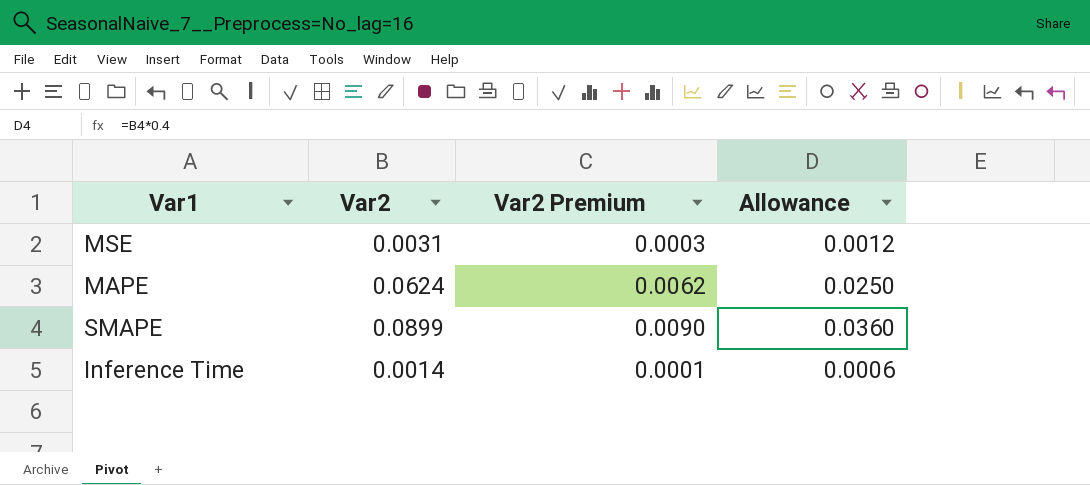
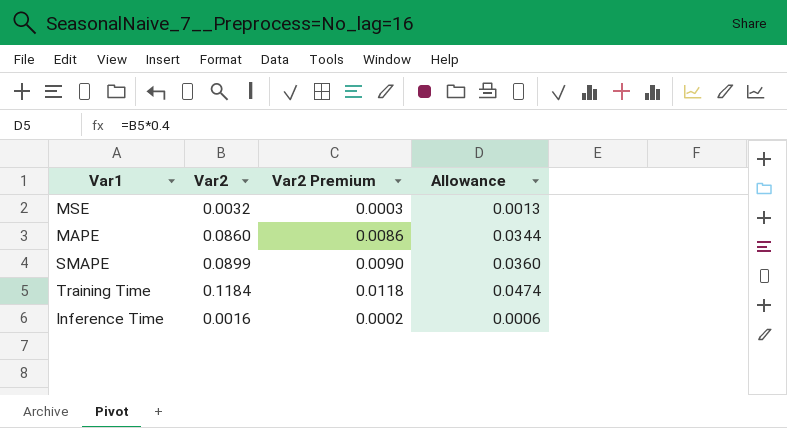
MSE | Var2: 0.0031 -> 0.0032
MSE | Allowance: 0.0012 -> 0.0013
MAPE | Var2: 0.0624 -> 0.0860
MAPE | Var2 Premium: 0.0062 -> 0.0086
MAPE | Allowance: 0.0250 -> 0.0344
row Training Time: none -> 0.1184 | 0.0118 | 0.0474
Inference Time | Var2: 0.0014 -> 0.0016
Inference Time | Var2 Premium: 0.0001 -> 0.0002

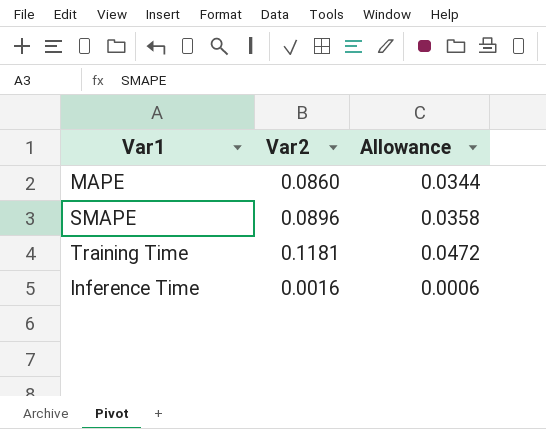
column Var2 Premium | formula: [Var2] * 0.1 -> none
row MSE: 0.0032 | 0.0003 | 0.0013 -> none
SMAPE | Var2: 0.0899 -> 0.0896
SMAPE | Allowance: 0.0360 -> 0.0358
Training Time | Var2: 0.1184 -> 0.1181
Training Time | Allowance: 0.0474 -> 0.0472

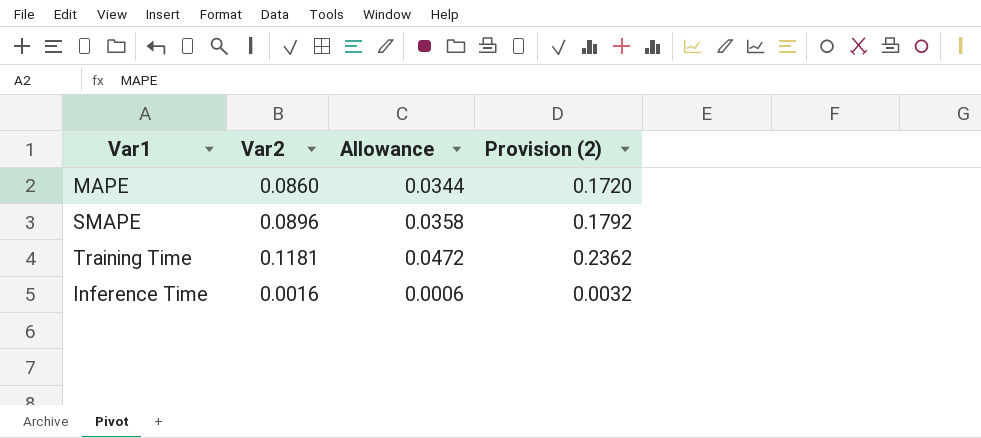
column Provision (2) | formula: none -> [Var2] * 2

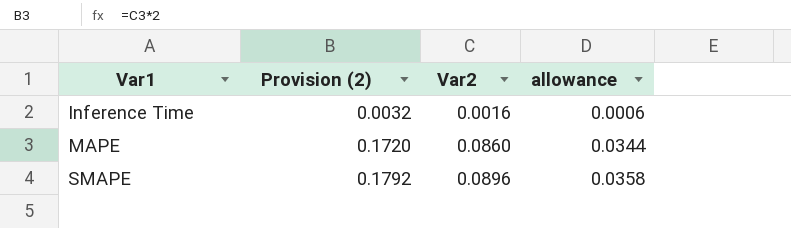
row order: none -> Var1 ascending
column Provision (2) | position: 4 -> 2
column name: Allowance -> allowance
row Training Time: 0.1181 | 0.0472 | 0.2362 -> none

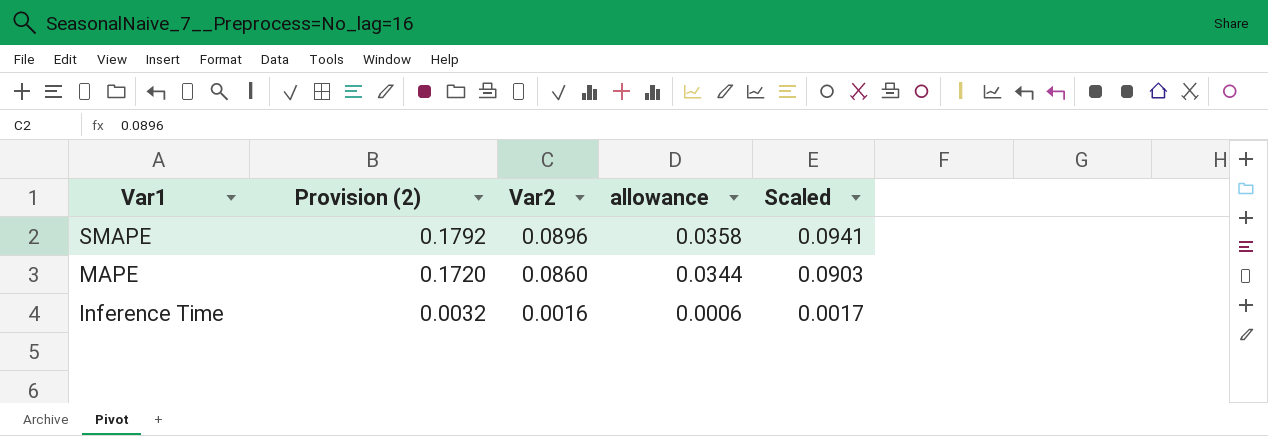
row order: Var1 ascending -> Var1 descending
column Scaled | formula: none -> [Var2] * 1.05

